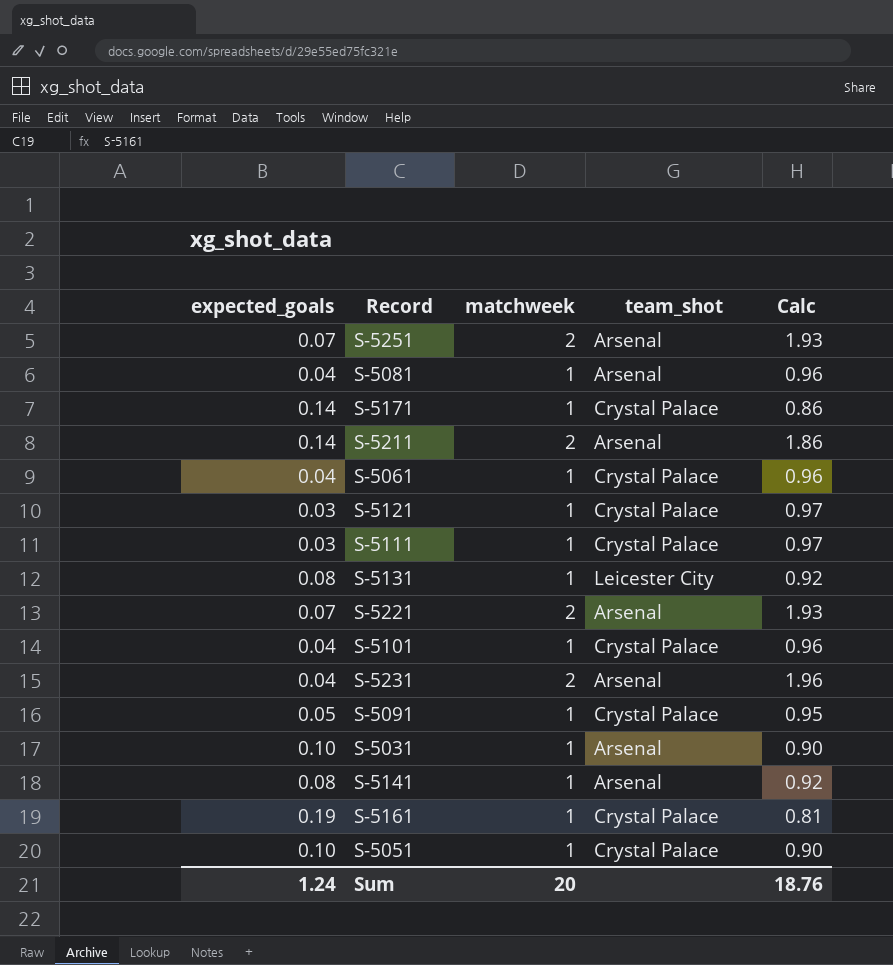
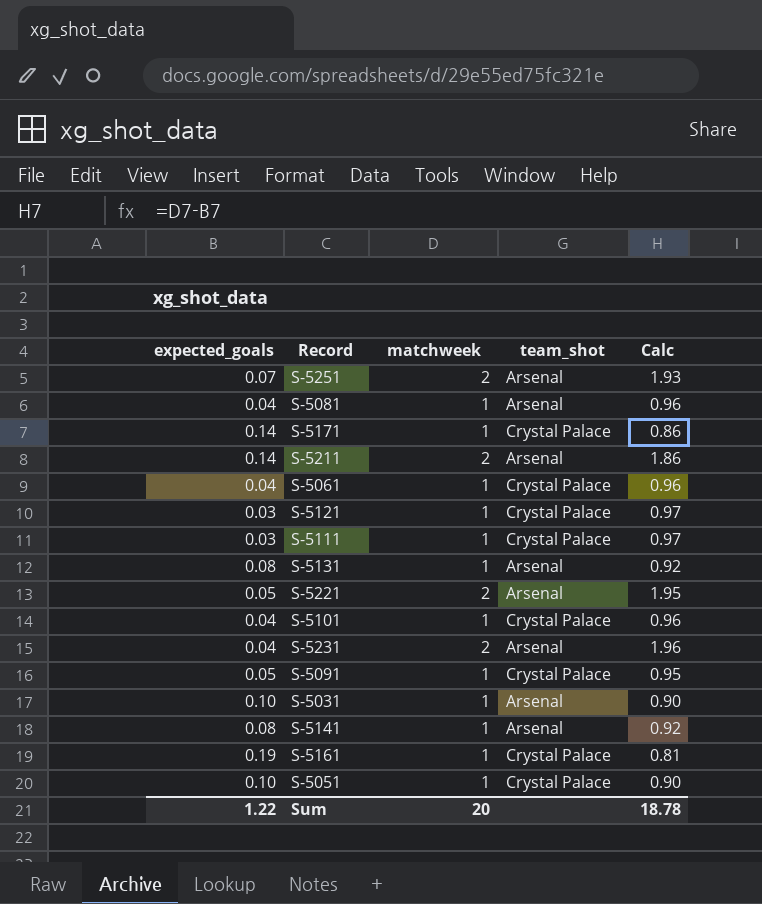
S-5131 | team_shot: Leicester City -> Arsenal
S-5221 | expected_goals: 0.07 -> 0.05
S-5221 | Calc: 1.93 -> 1.95
Sum | expected_goals: 1.24 -> 1.22
Sum | Calc: 18.76 -> 18.78

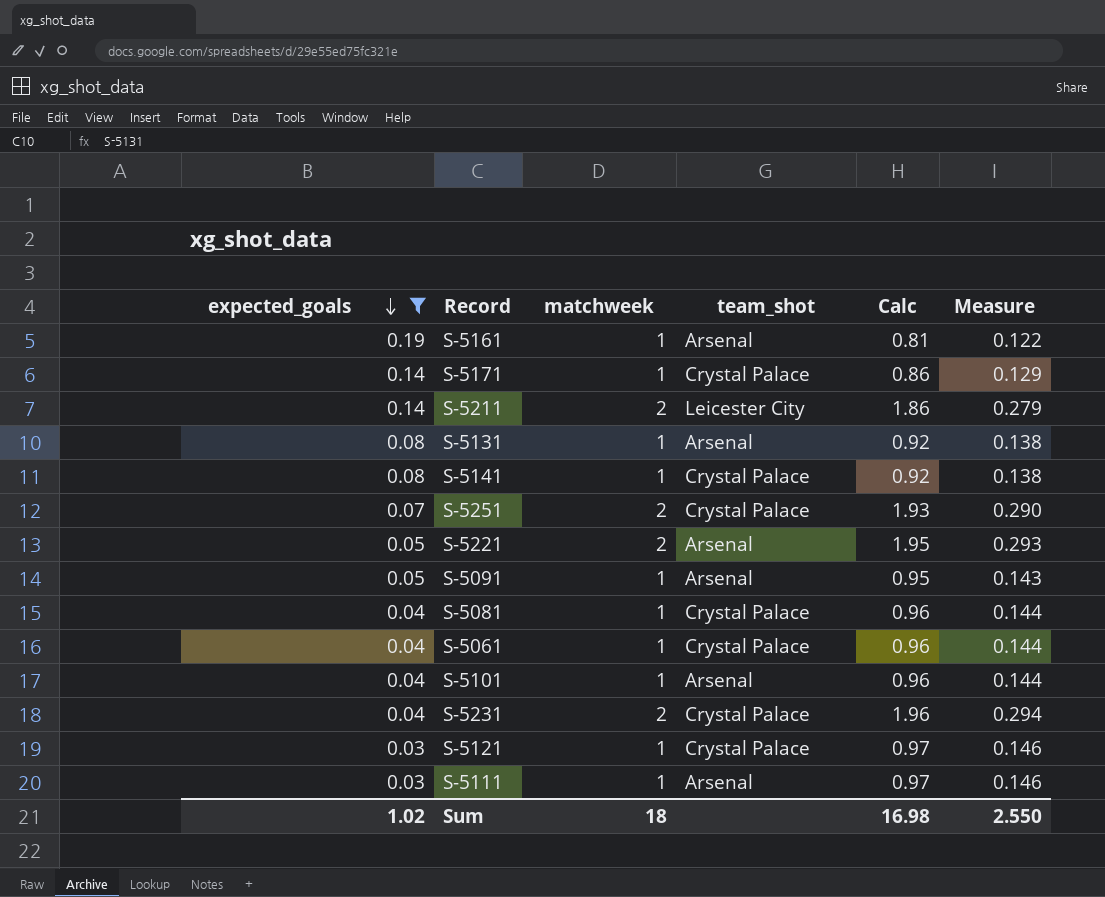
filter: none -> expected_goals != 0.10
row order: none -> expected_goals descending
column Measure | formula: none -> [Calc] * 0.15
S-5161 | team_shot: Crystal Palace -> Arsenal
S-5211 | team_shot: Arsenal -> Leicester City
S-5141 | team_shot: Arsenal -> Crystal Palace
S-5251 | team_shot: Arsenal -> Crystal Palace
S-5091 | team_shot: Crystal Palace -> Arsenal
S-5081 | team_shot: Arsenal -> Crystal Palace
S-5101 | team_shot: Crystal Palace -> Arsenal
S-5231 | team_shot: Arsenal -> Crystal Palace
S-5111 | team_shot: Crystal Palace -> Arsenal
Sum | expected_goals: 1.22 -> 1.02
Sum | matchweek: 20 -> 18
Sum | Calc: 18.78 -> 16.98

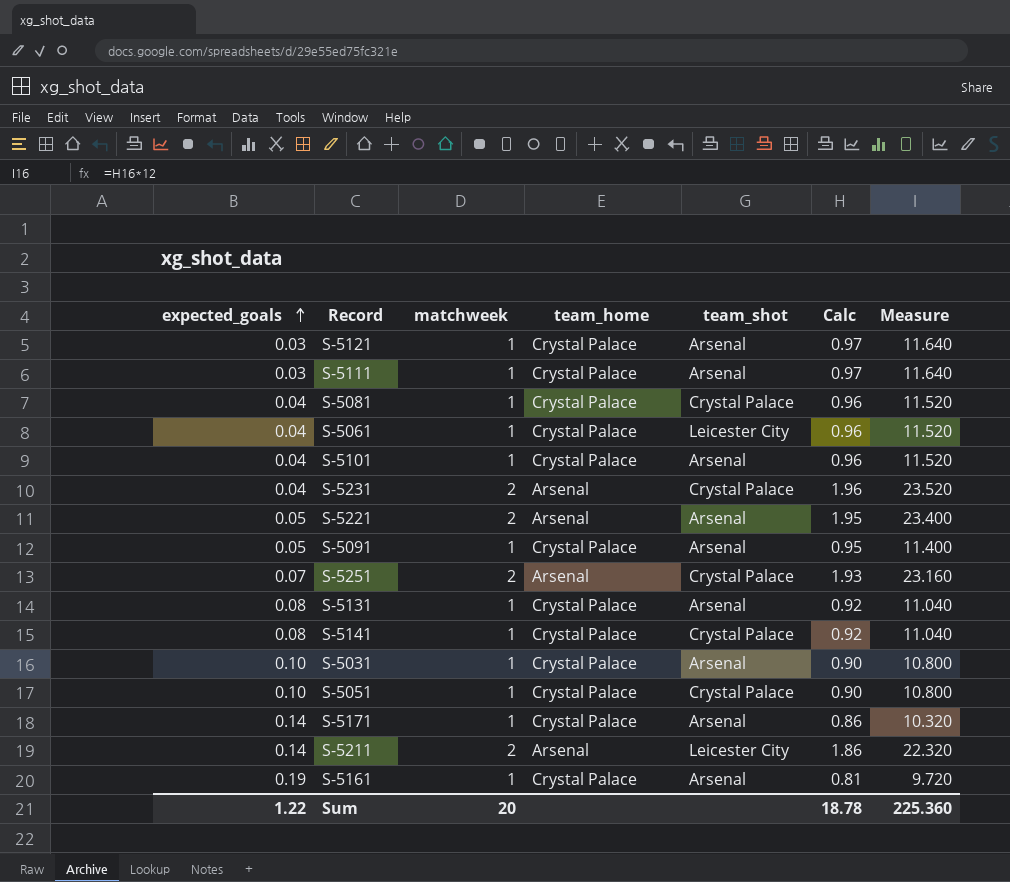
filter: expected_goals != 0.10 -> none
row order: expected_goals descending -> expected_goals ascending
column team_home | position: none -> 4
column Measure | formula: [Calc] * 0.15 -> [Calc] * 12
S-5121 | team_shot: Crystal Palace -> Arsenal
S-5061 | team_shot: Crystal Palace -> Leicester City
S-5171 | team_shot: Crystal Palace -> Arsenal
Sum | expected_goals: 1.02 -> 1.22
Sum | matchweek: 18 -> 20
Sum | Calc: 16.98 -> 18.78
Sum | Measure: 2.550 -> 225.360

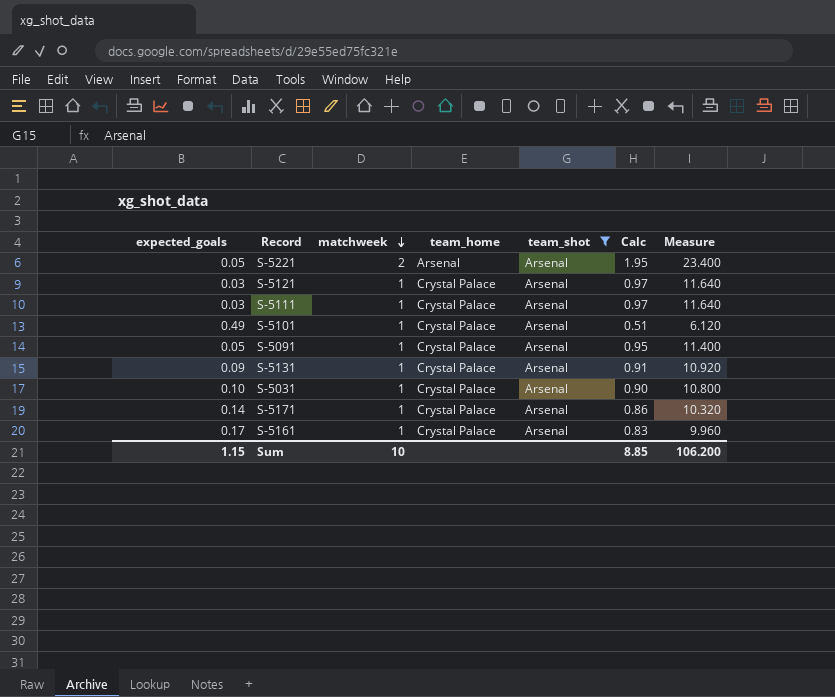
filter: none -> team_shot = Arsenal
row order: expected_goals ascending -> matchweek descending
S-5101 | expected_goals: 0.04 -> 0.49
S-5101 | Calc: 0.96 -> 0.51
S-5101 | Measure: 11.520 -> 6.120
S-5131 | expected_goals: 0.08 -> 0.09
S-5131 | Calc: 0.92 -> 0.91
S-5131 | Measure: 11.040 -> 10.920
S-5161 | expected_goals: 0.19 -> 0.17
S-5161 | Calc: 0.81 -> 0.83
S-5161 | Measure: 9.720 -> 9.960
Sum | expected_goals: 1.22 -> 1.15
Sum | matchweek: 20 -> 10
Sum | Calc: 18.78 -> 8.85
Sum | Measure: 225.360 -> 106.200

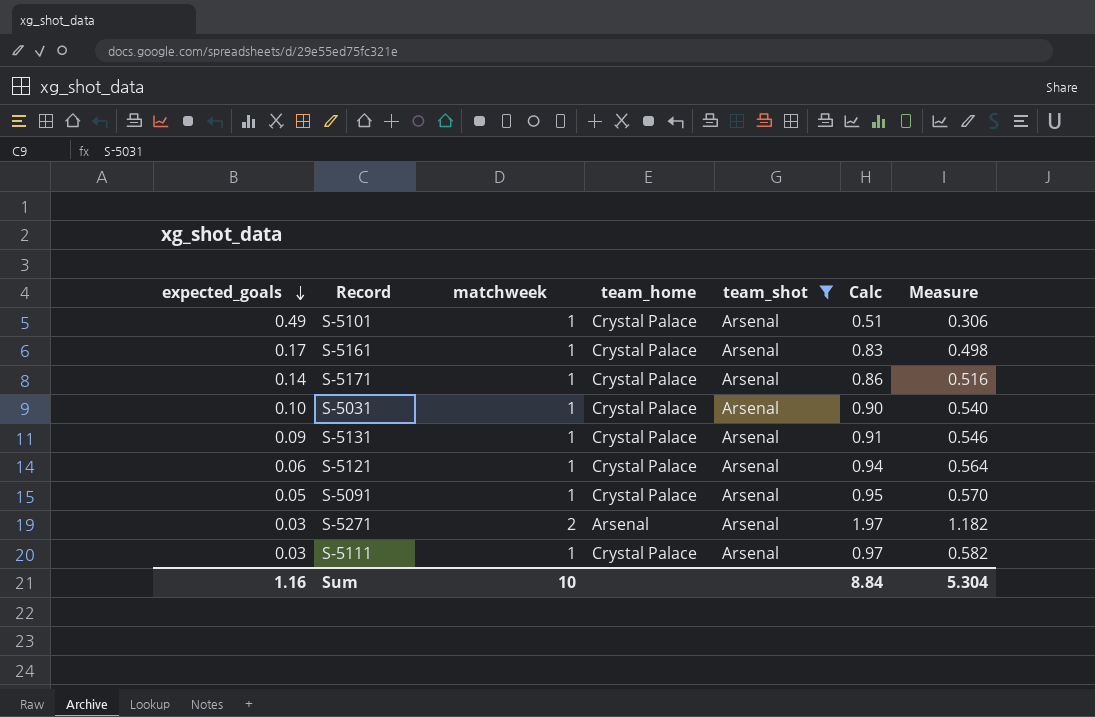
row order: matchweek descending -> expected_goals descending
column Measure | formula: [Calc] * 12 -> [Calc] * 0.6
row S-5221: 0.05 | 2 | Arsenal | Arsenal | 1.95 | 23.400 -> none
S-5121 | expected_goals: 0.03 -> 0.06
S-5121 | Calc: 0.97 -> 0.94
row S-5271: none -> 0.03 | 2 | Arsenal | Arsenal | 1.97 | 1.182
Sum | expected_goals: 1.15 -> 1.16
Sum | Calc: 8.85 -> 8.84
Sum | Measure: 106.200 -> 5.304

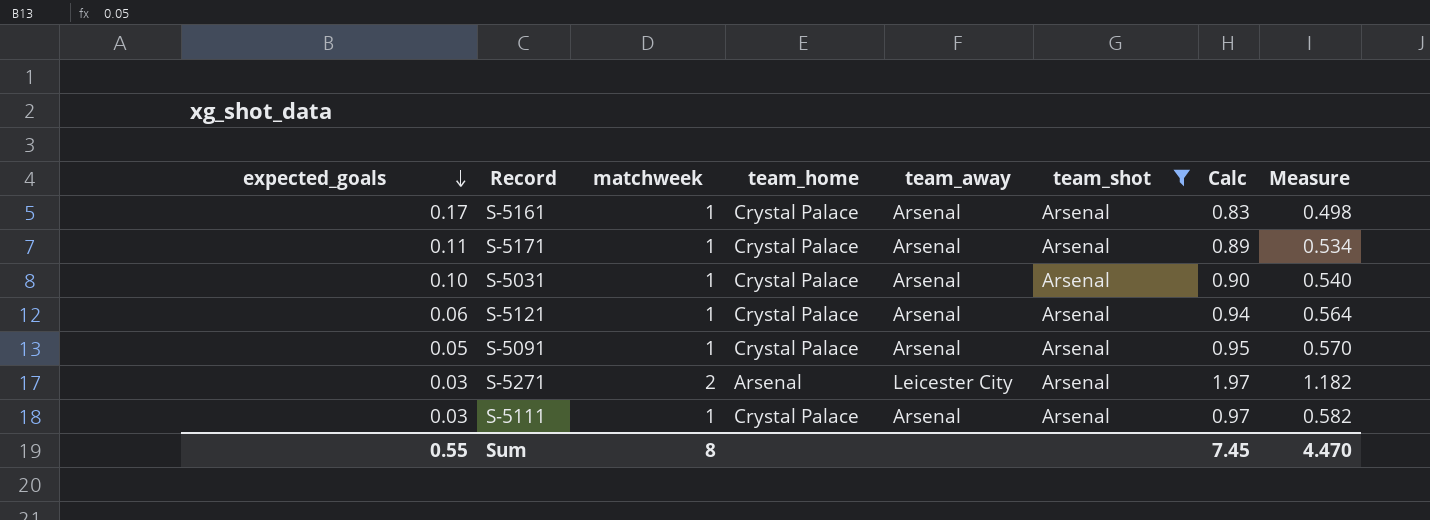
column team_away | position: none -> 5
row S-5101: 0.49 | 1 | Crystal Palace | Arsenal | 0.51 | 0.306 -> none
row S-5131: 0.09 | 1 | Crystal Palace | Arsenal | 0.91 | 0.546 -> none
S-5171 | expected_goals: 0.14 -> 0.11
S-5171 | Calc: 0.86 -> 0.89
S-5171 | Measure: 0.516 -> 0.534
Sum | expected_goals: 1.16 -> 0.55
Sum | matchweek: 10 -> 8
Sum | Calc: 8.84 -> 7.45
Sum | Measure: 5.304 -> 4.470

